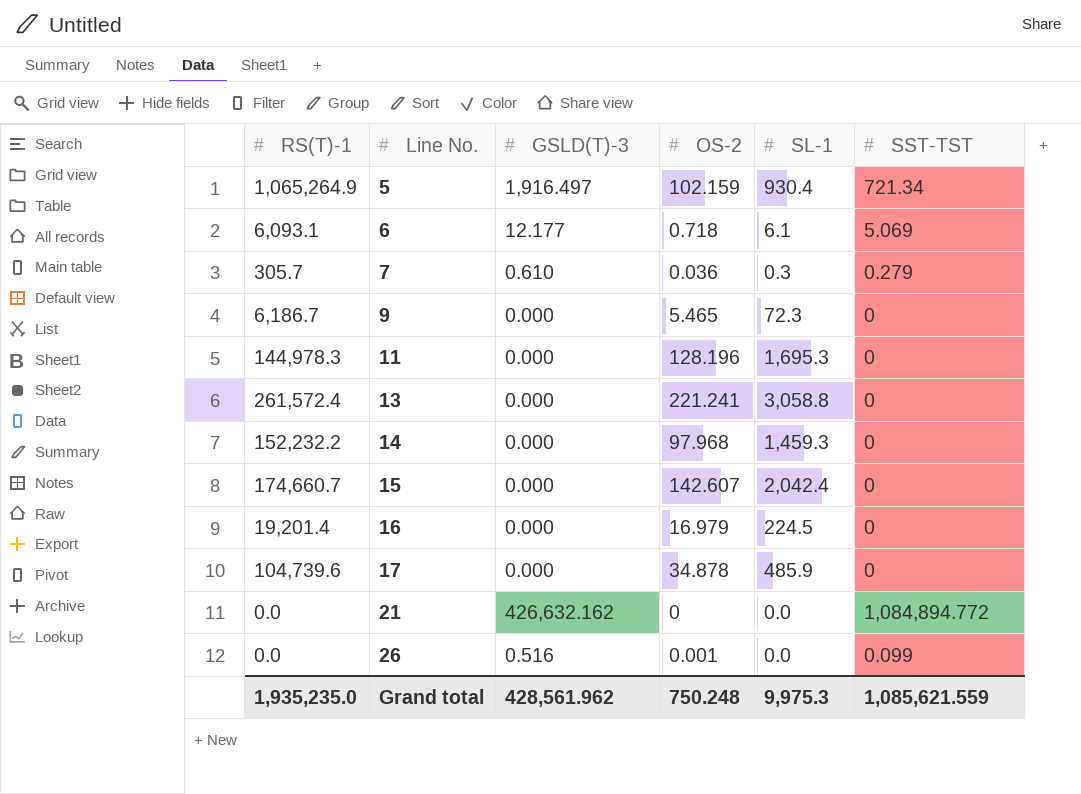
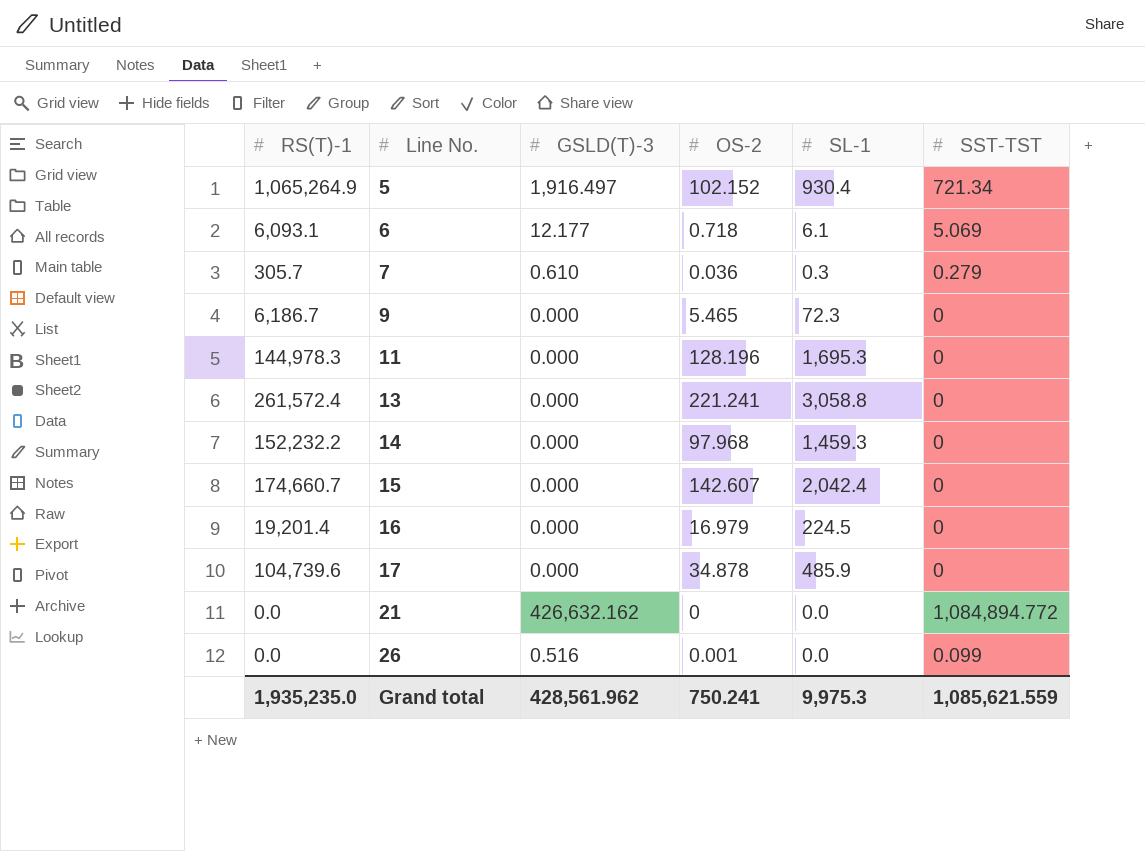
5 | OS-2: 102.159 -> 102.152
Grand total | OS-2: 750.248 -> 750.241

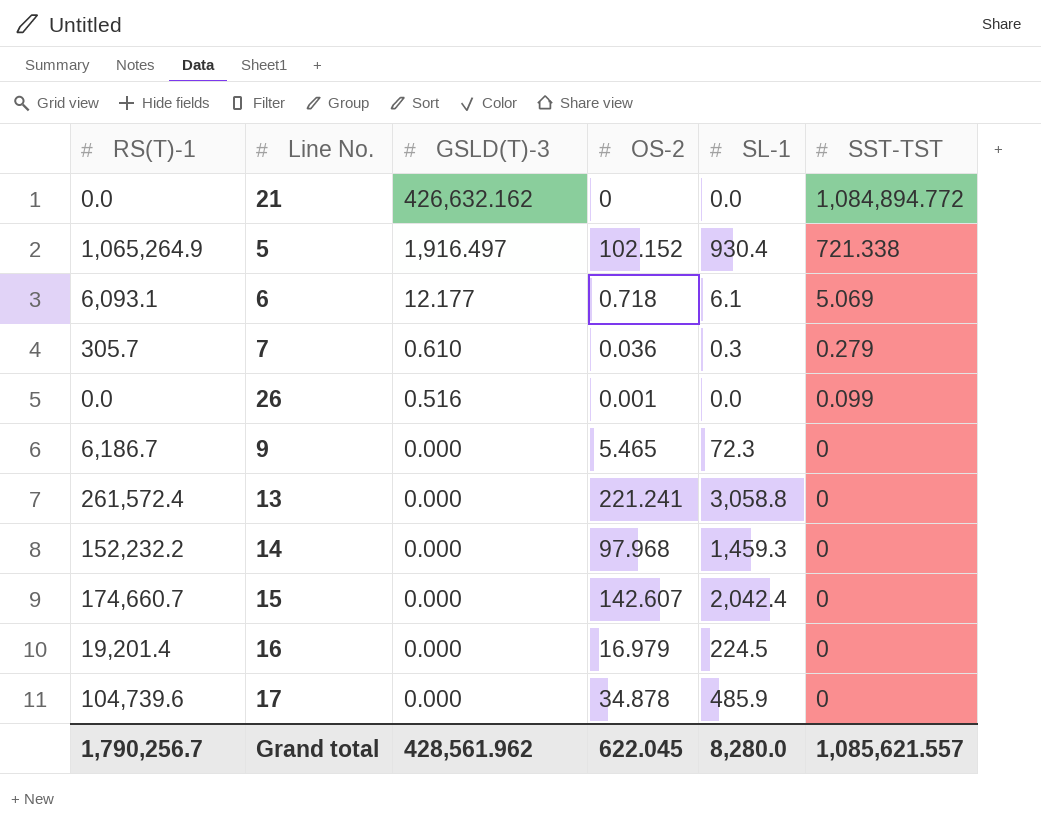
row order: Line No. ascending -> GSLD(T)-3 descending
row 11: 144,978.3 | 0.000 | 128.196 | 1,695.3 | 0 -> none
5 | SST-TST: 721.34 -> 721.338
Grand total | RS(T)-1: 1,935,235.0 -> 1,790,256.7
Grand total | OS-2: 750.241 -> 622.045
Grand total | SL-1: 9,975.3 -> 8,280.0
Grand total | SST-TST: 1,085,621.559 -> 1,085,621.557

